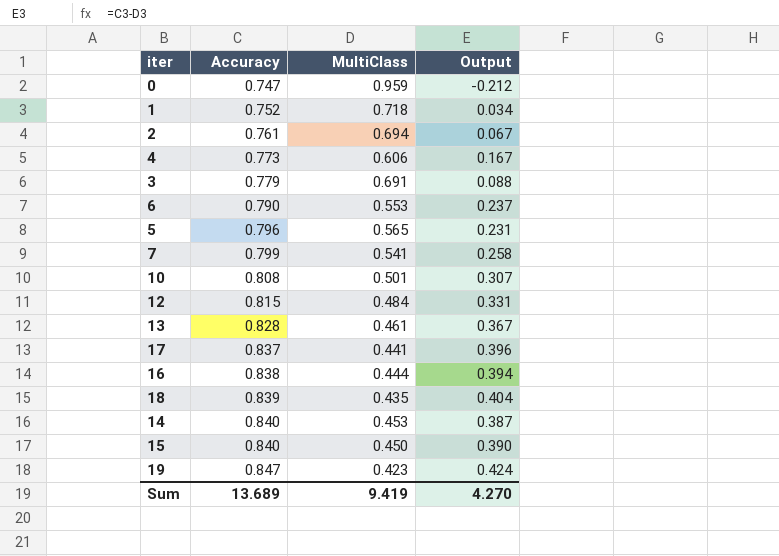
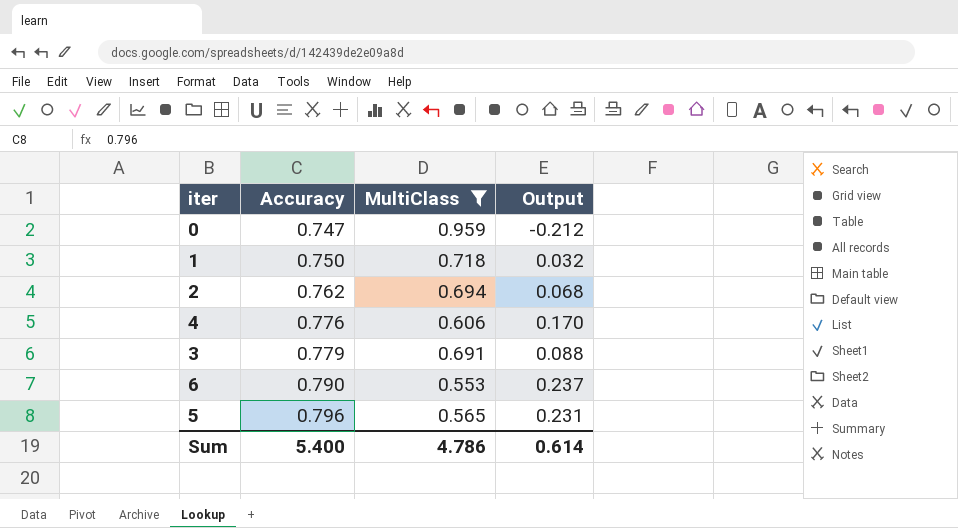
filter: none -> MultiClass >= 0.553
1 | Accuracy: 0.752 -> 0.750
1 | Output: 0.034 -> 0.032
2 | Accuracy: 0.761 -> 0.762
2 | Output: 0.067 -> 0.068
4 | Accuracy: 0.773 -> 0.776
4 | Output: 0.167 -> 0.170
Sum | Accuracy: 13.689 -> 5.400
Sum | MultiClass: 9.419 -> 4.786
Sum | Output: 4.270 -> 0.614

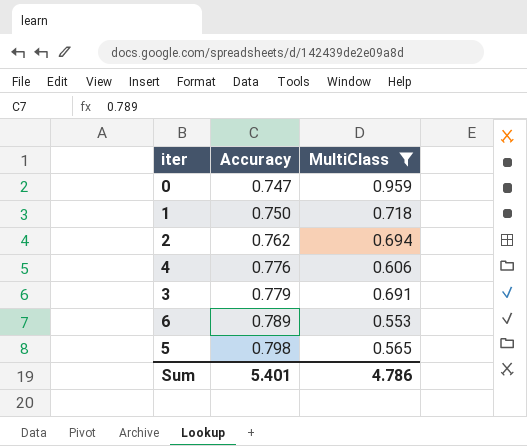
column Output | formula: [Accuracy] - [MultiClass] -> none
6 | Accuracy: 0.790 -> 0.789
5 | Accuracy: 0.796 -> 0.798
Sum | Accuracy: 5.400 -> 5.401

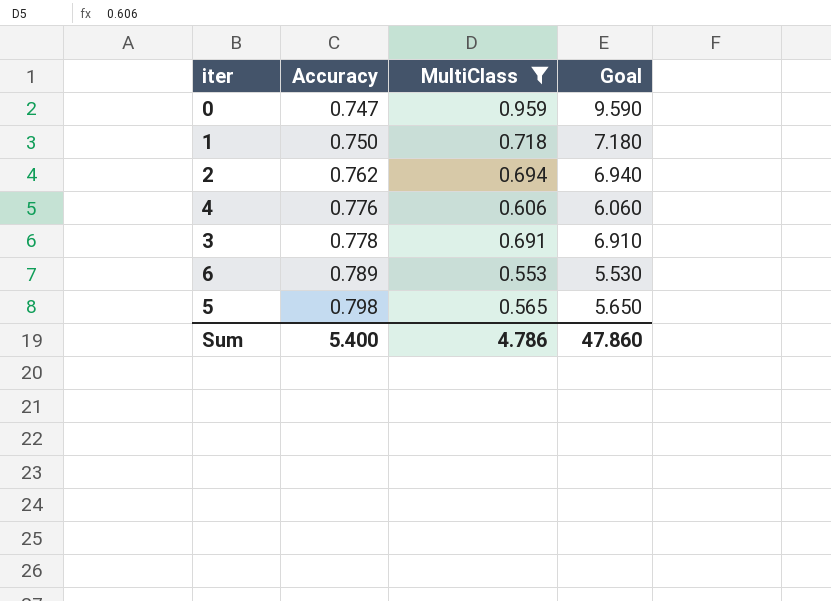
column Goal | formula: none -> [MultiClass] * 10
3 | Accuracy: 0.779 -> 0.778
Sum | Accuracy: 5.401 -> 5.400

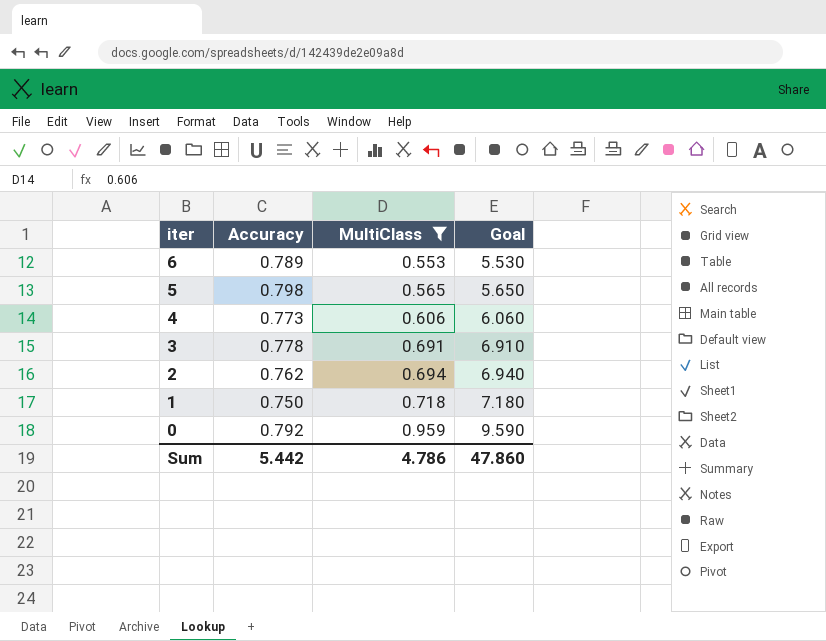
row order: Accuracy ascending -> iter descending
4 | Accuracy: 0.776 -> 0.773
0 | Accuracy: 0.747 -> 0.792
Sum | Accuracy: 5.400 -> 5.442

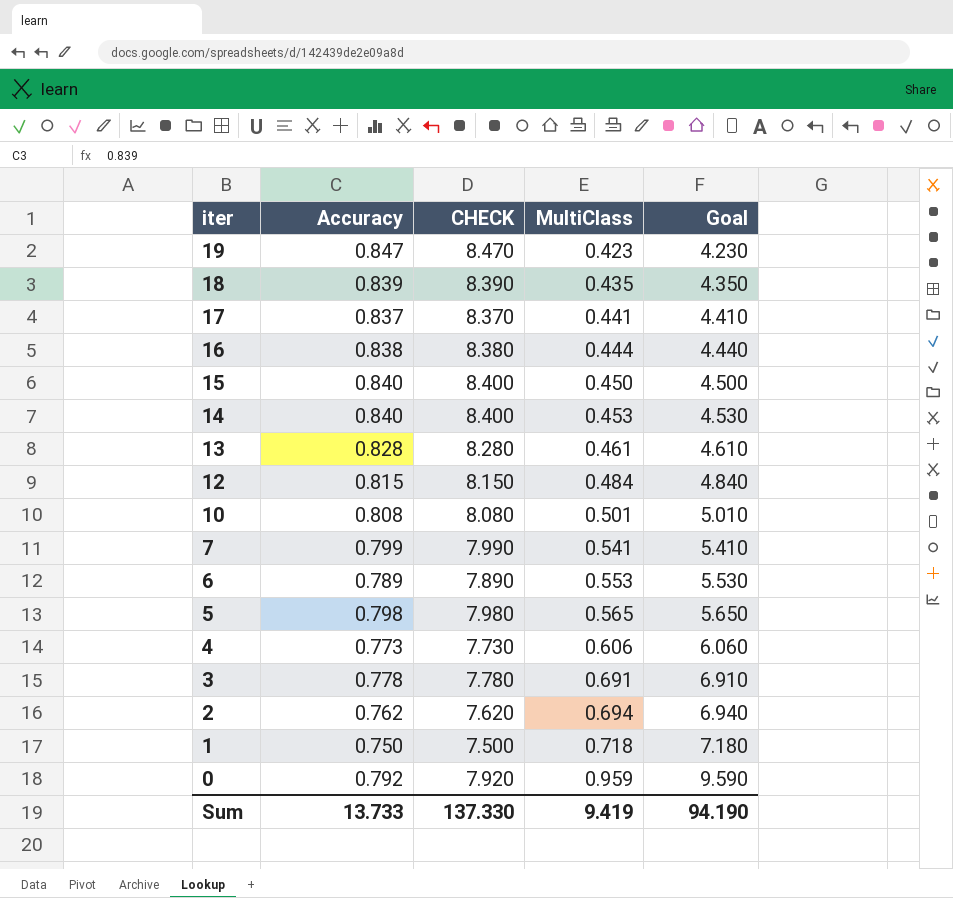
filter: MultiClass >= 0.553 -> none
column CHECK | formula: none -> [Accuracy] * 10
Sum | Accuracy: 5.442 -> 13.733
Sum | MultiClass: 4.786 -> 9.419
Sum | Goal: 47.860 -> 94.190

